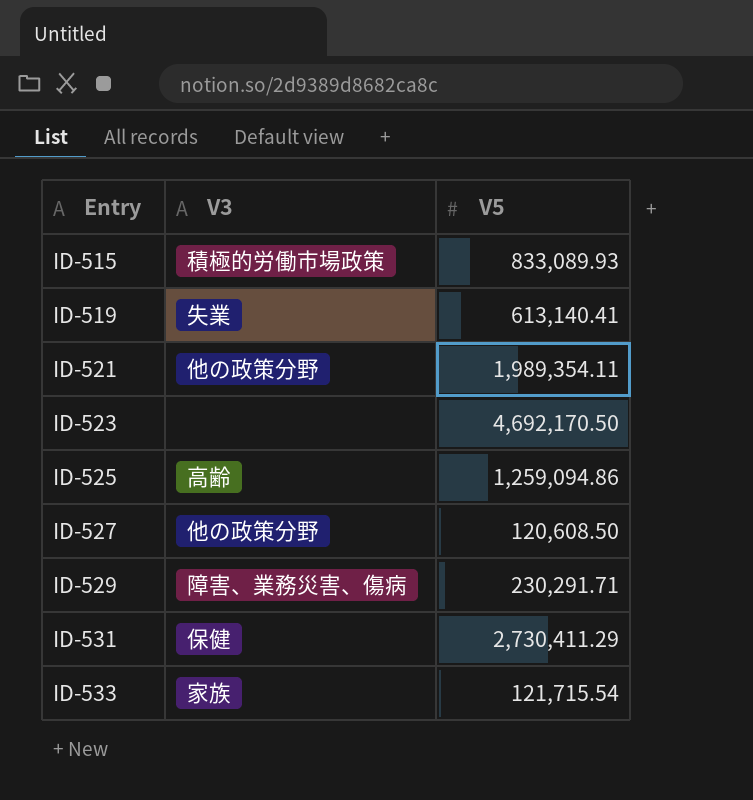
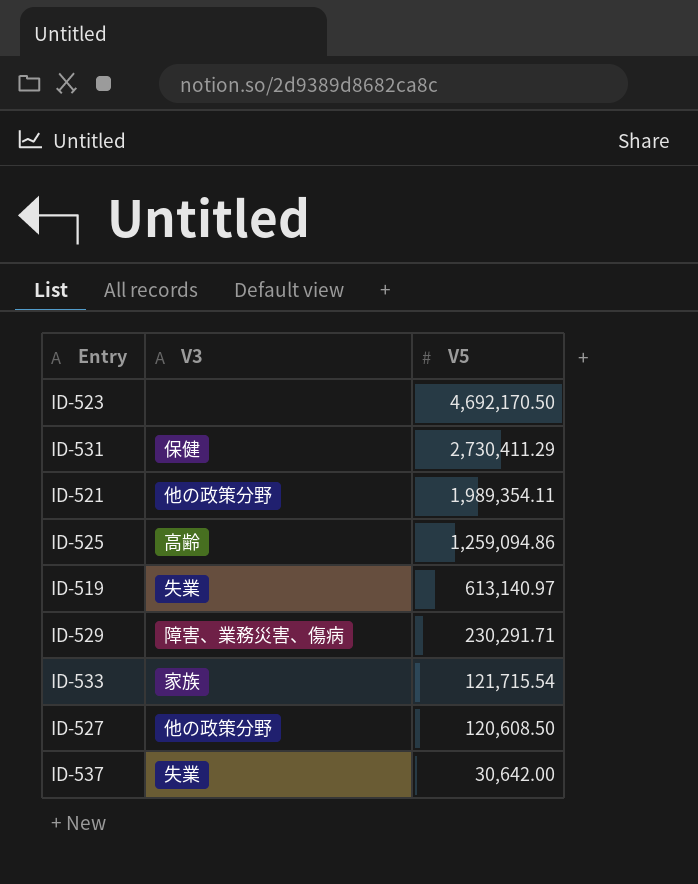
row order: Entry ascending -> V5 descending
row ID-515: 積極的労働市場政策 | 833,089.93 -> none
ID-519 | V5: 613,140.41 -> 613,140.97
row ID-537: none -> 失業 | 30,642.00

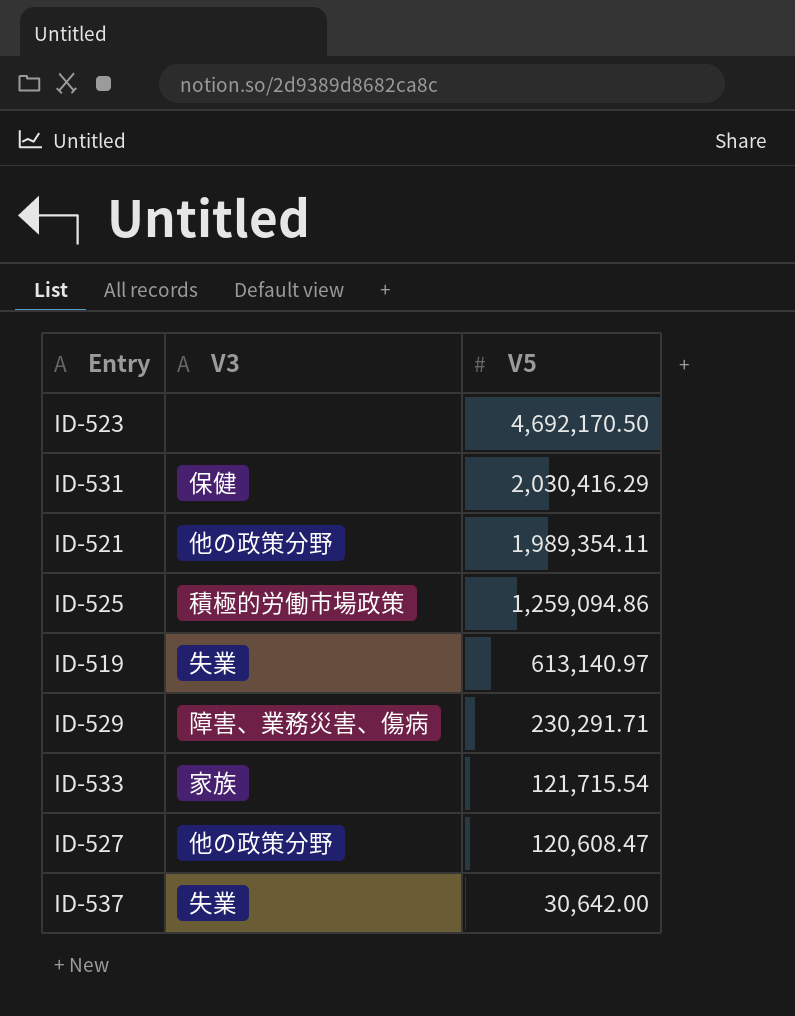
ID-531 | V5: 2,730,411.29 -> 2,030,416.29
ID-525 | V3: 高齢 -> 積極的労働市場政策
ID-527 | V5: 120,608.50 -> 120,608.47

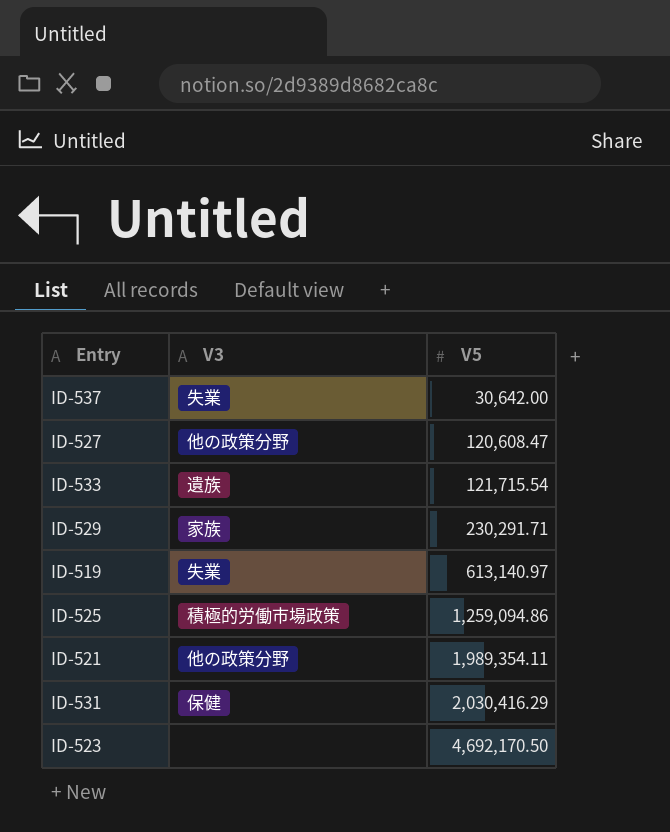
row order: V5 descending -> V5 ascending
ID-533 | V3: 家族 -> 遺族
ID-529 | V3: 障害、業務災害、傷病 -> 家族

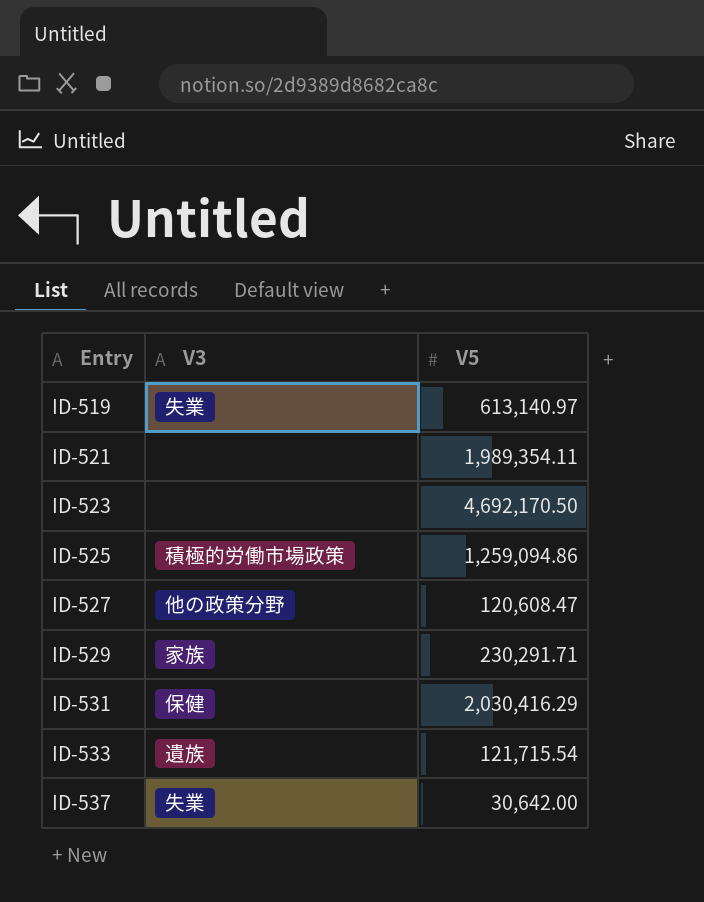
row order: V5 ascending -> Entry ascending
ID-521 | V3: 他の政策分野 -> none

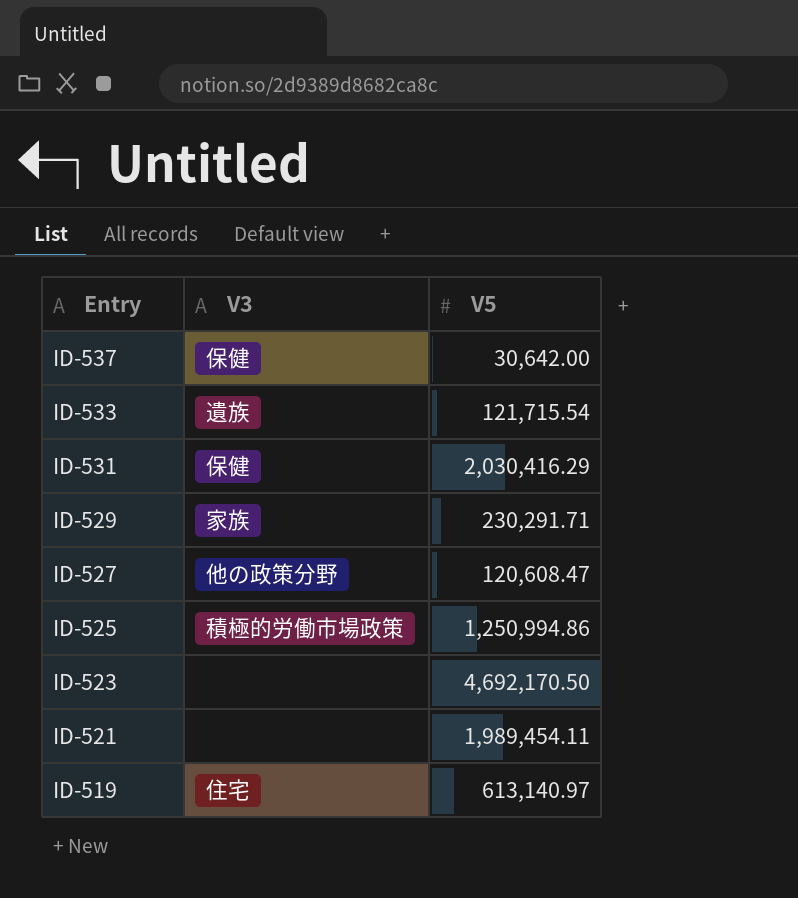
row order: Entry ascending -> Entry descending
ID-537 | V3: 失業 -> 保健
ID-525 | V5: 1,259,094.86 -> 1,250,994.86
ID-521 | V5: 1,989,354.11 -> 1,989,454.11
ID-519 | V3: 失業 -> 住宅

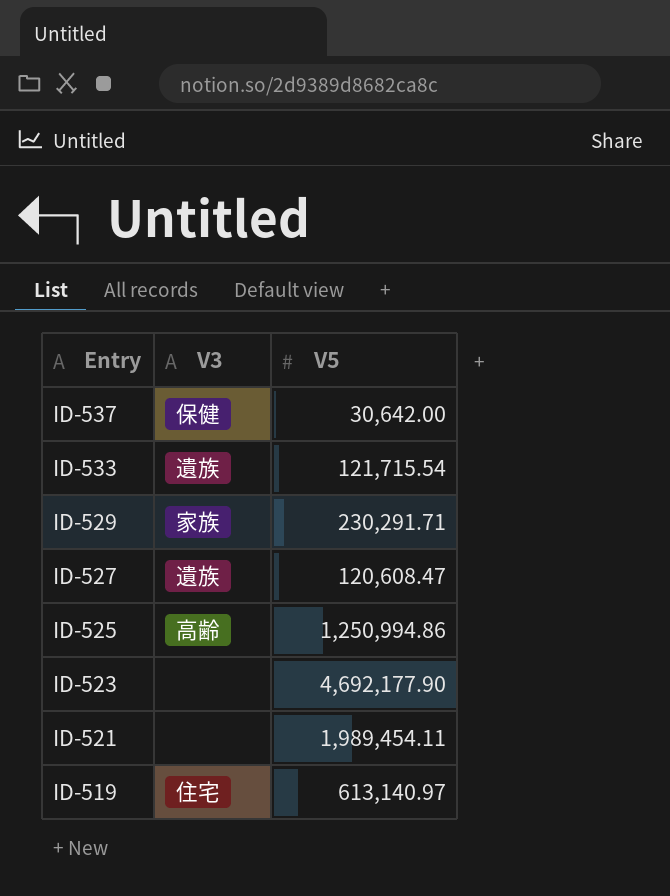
row ID-531: 保健 | 2,030,416.29 -> none
ID-527 | V3: 他の政策分野 -> 遺族
ID-525 | V3: 積極的労働市場政策 -> 高齢
ID-523 | V5: 4,692,170.50 -> 4,692,177.90

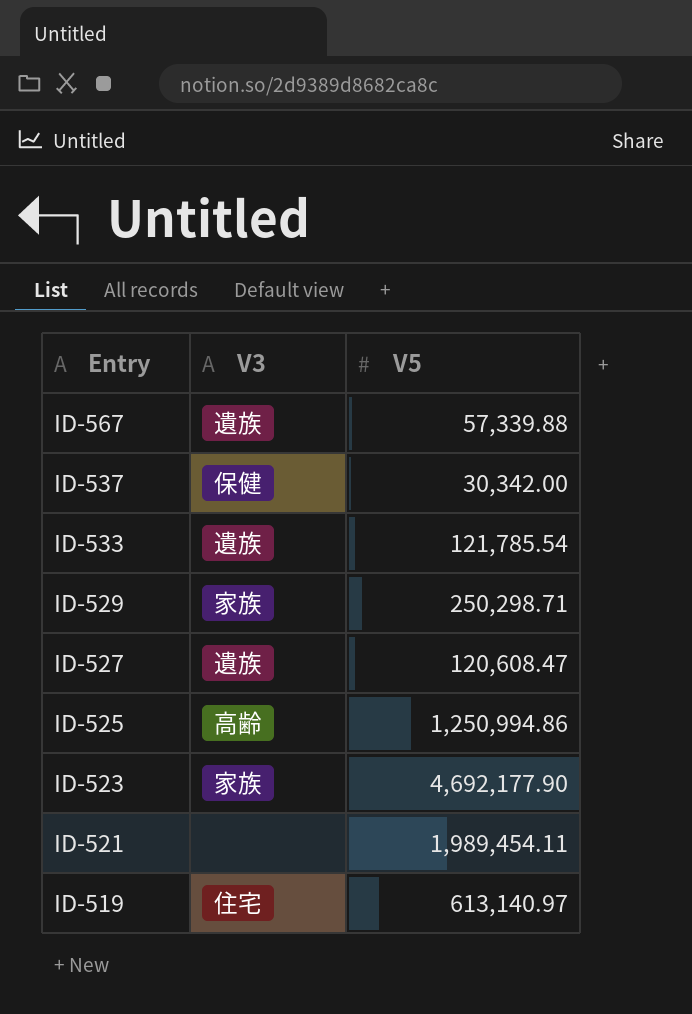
row ID-567: none -> 遺族 | 57,339.88
ID-537 | V5: 30,642.00 -> 30,342.00
ID-533 | V5: 121,715.54 -> 121,785.54
ID-529 | V5: 230,291.71 -> 250,298.71
ID-523 | V3: none -> 家族

